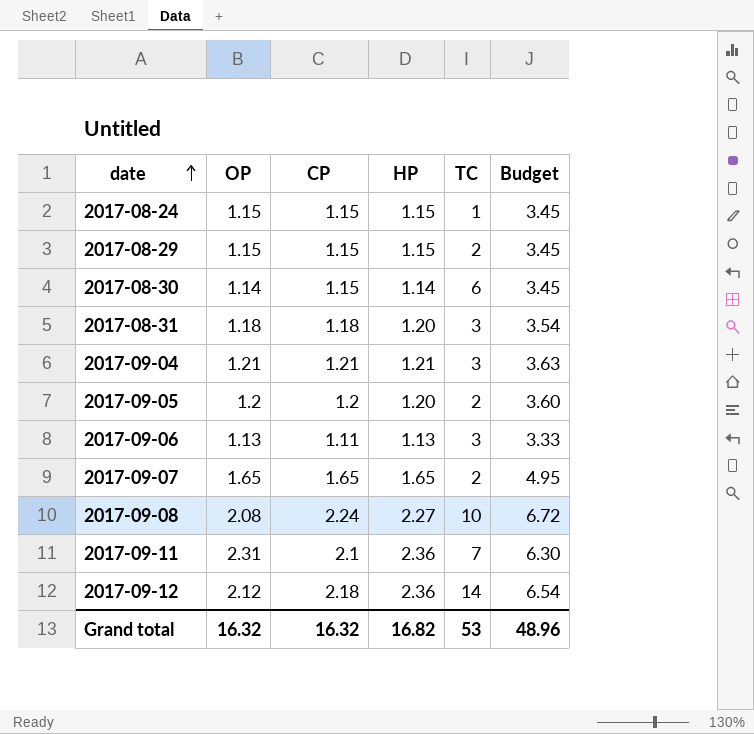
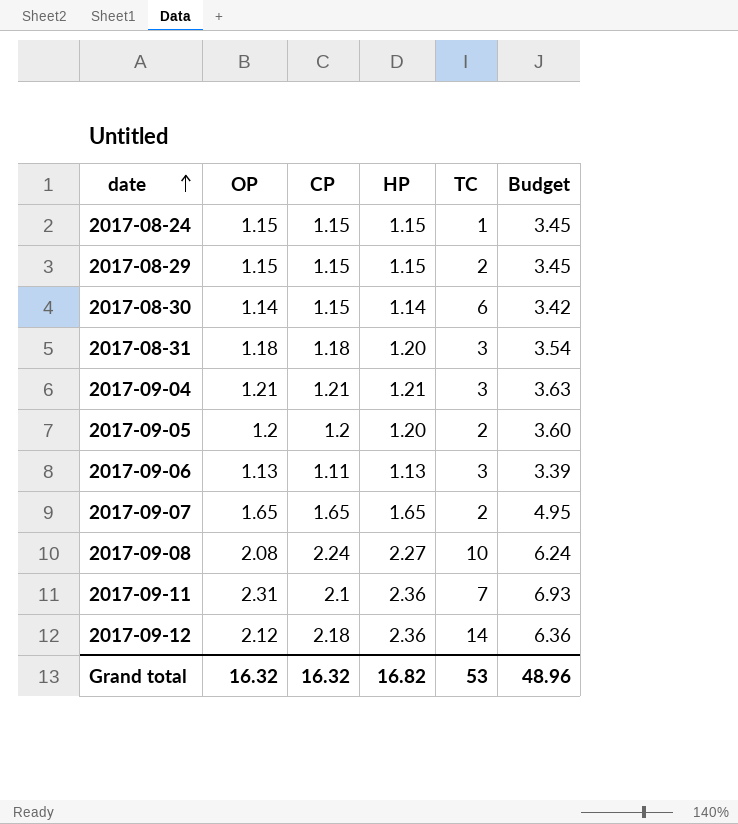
column Budget | formula: [CP] * 3 -> [OP] * 3

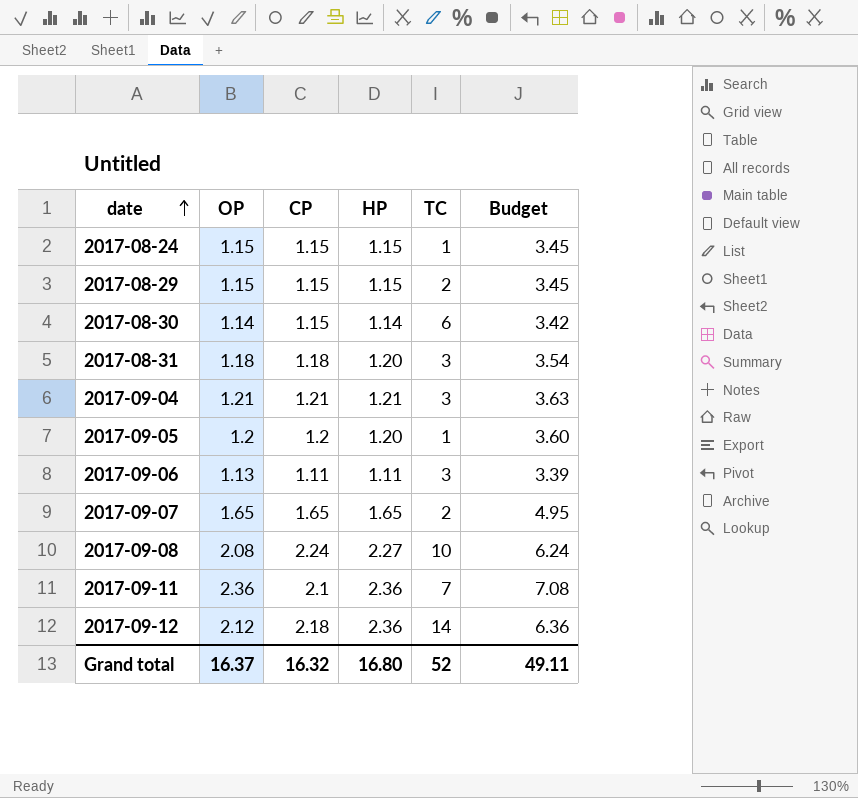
2017-09-05 | TC: 2 -> 1
2017-09-06 | HP: 1.13 -> 1.11
2017-09-11 | OP: 2.31 -> 2.36
2017-09-11 | Budget: 6.93 -> 7.08
Grand total | OP: 16.32 -> 16.37
Grand total | HP: 16.82 -> 16.80
Grand total | TC: 53 -> 52
Grand total | Budget: 48.96 -> 49.11

